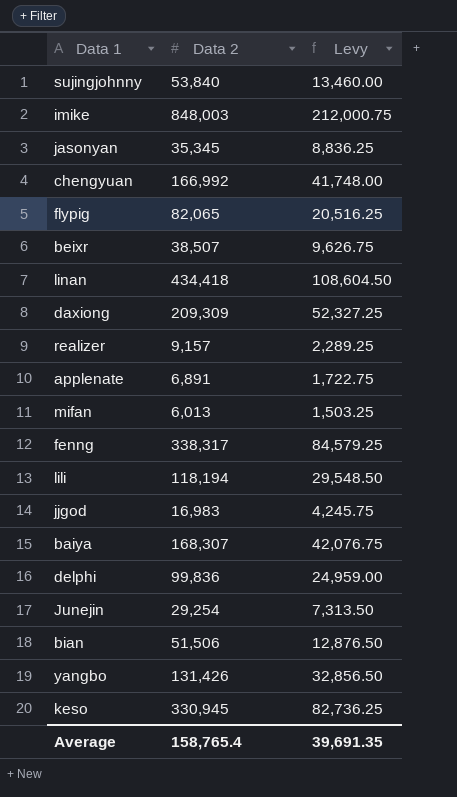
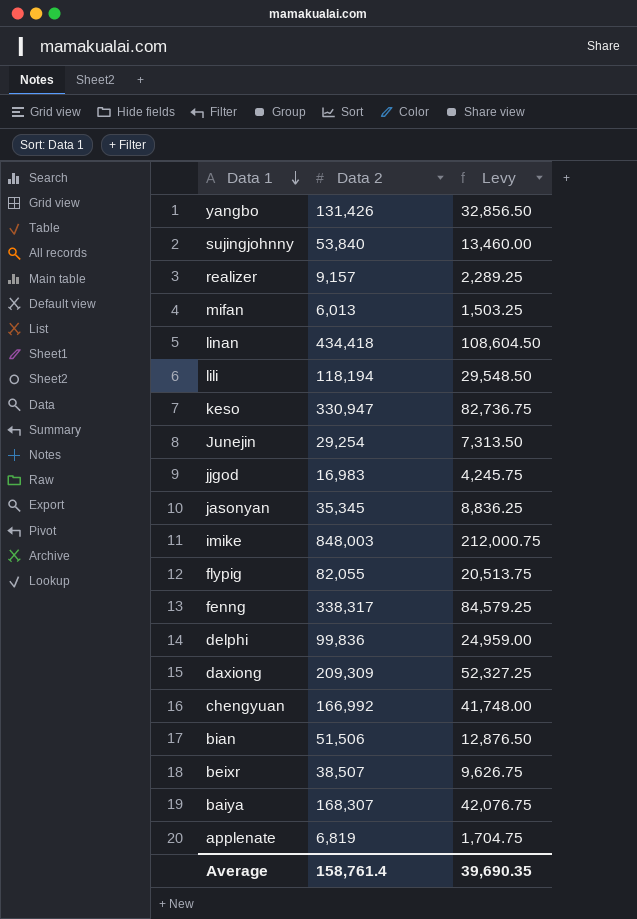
row order: none -> Data 1 descending
keso | Data 2: 330,945 -> 330,947
keso | Levy: 82,736.25 -> 82,736.75
flypig | Data 2: 82,065 -> 82,055
flypig | Levy: 20,516.25 -> 20,513.75
applenate | Data 2: 6,891 -> 6,819
applenate | Levy: 1,722.75 -> 1,704.75
Average | Data 2: 158,765.4 -> 158,761.4
Average | Levy: 39,691.35 -> 39,690.35

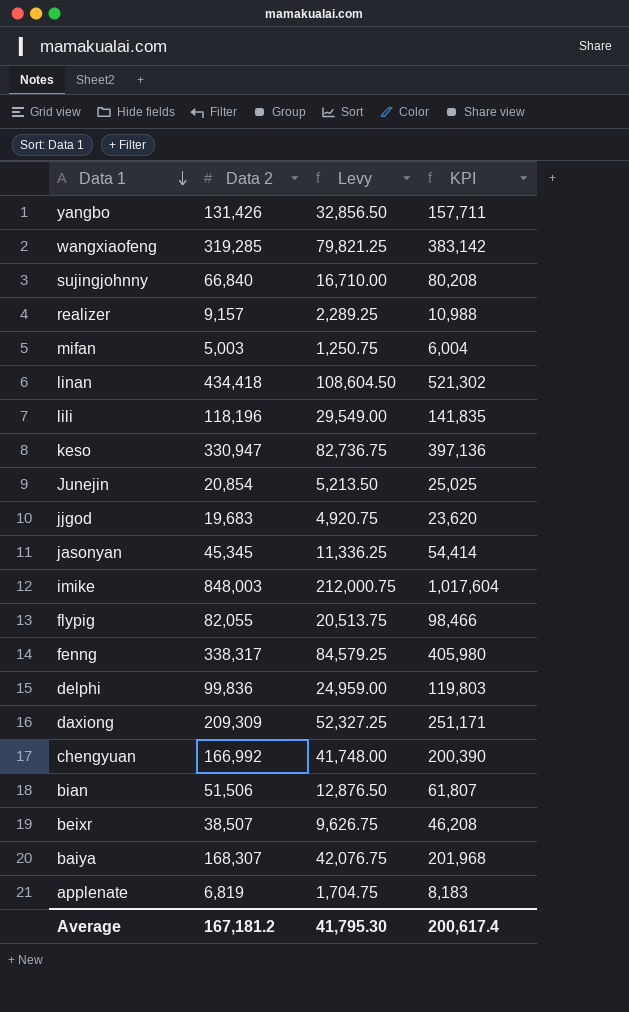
column KPI | formula: none -> [Data 2] * 1.2
row wangxiaofeng: none -> 319,285 | 79,821.25 | 383,142
sujingjohnny | Data 2: 53,840 -> 66,840
sujingjohnny | Levy: 13,460.00 -> 16,710.00
mifan | Data 2: 6,013 -> 5,003
mifan | Levy: 1,503.25 -> 1,250.75
lili | Data 2: 118,194 -> 118,196
lili | Levy: 29,548.50 -> 29,549.00
Junejin | Data 2: 29,254 -> 20,854
Junejin | Levy: 7,313.50 -> 5,213.50
jjgod | Data 2: 16,983 -> 19,683
jjgod | Levy: 4,245.75 -> 4,920.75
jasonyan | Data 2: 35,345 -> 45,345
jasonyan | Levy: 8,836.25 -> 11,336.25
Average | Data 2: 158,761.4 -> 167,181.2
Average | Levy: 39,690.35 -> 41,795.30

